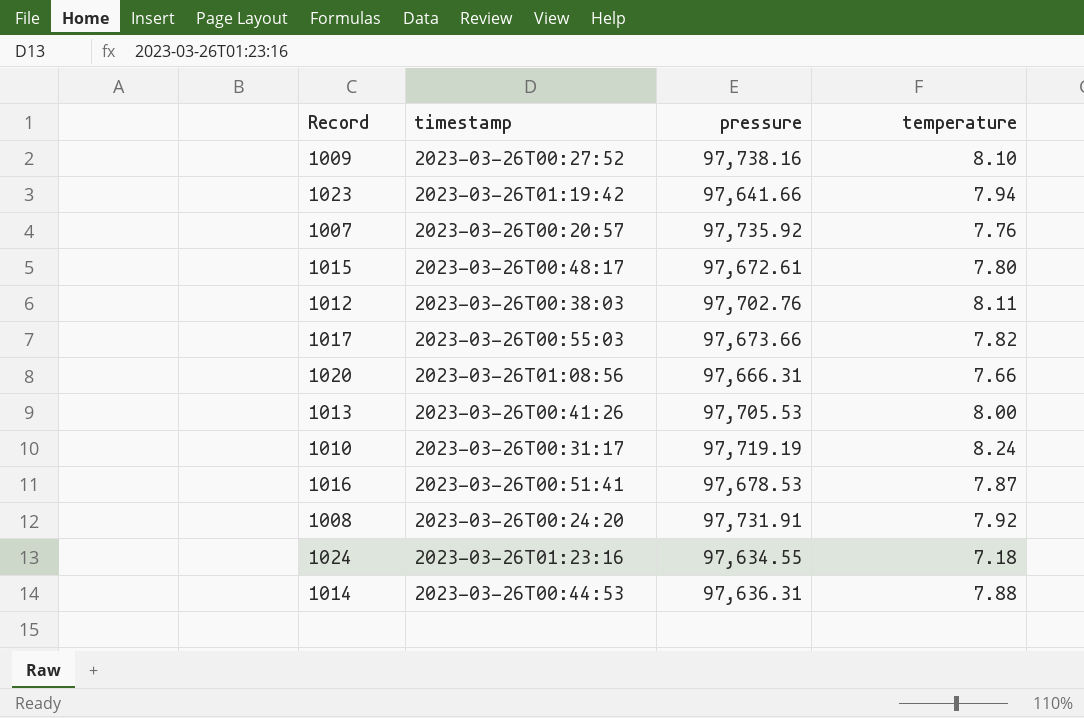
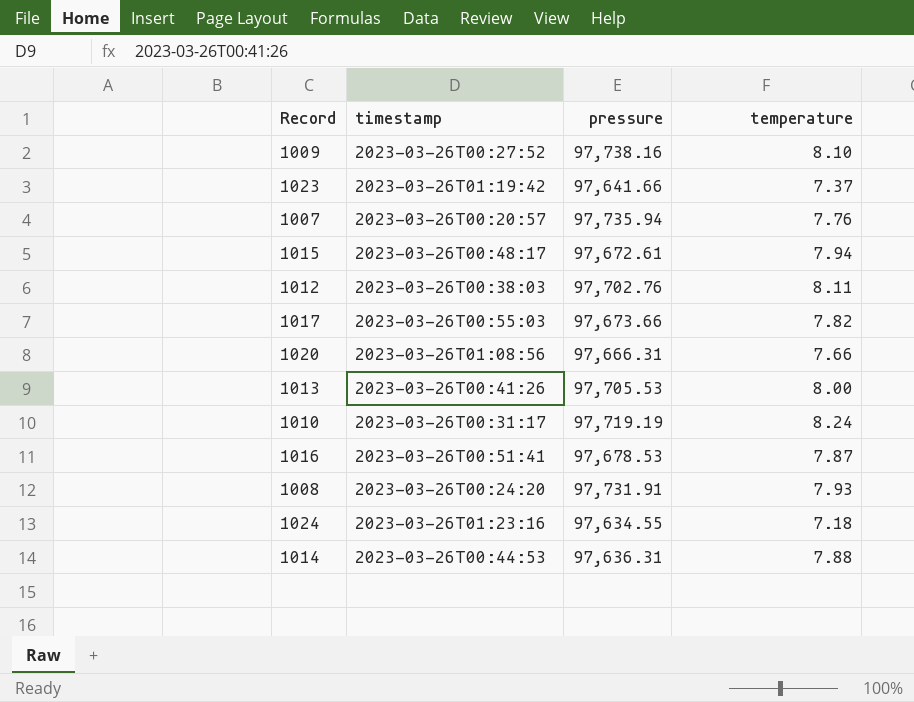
1023 | temperature: 7.94 -> 7.37
1007 | pressure: 97,735.92 -> 97,735.94
1015 | temperature: 7.80 -> 7.94
1008 | temperature: 7.92 -> 7.93

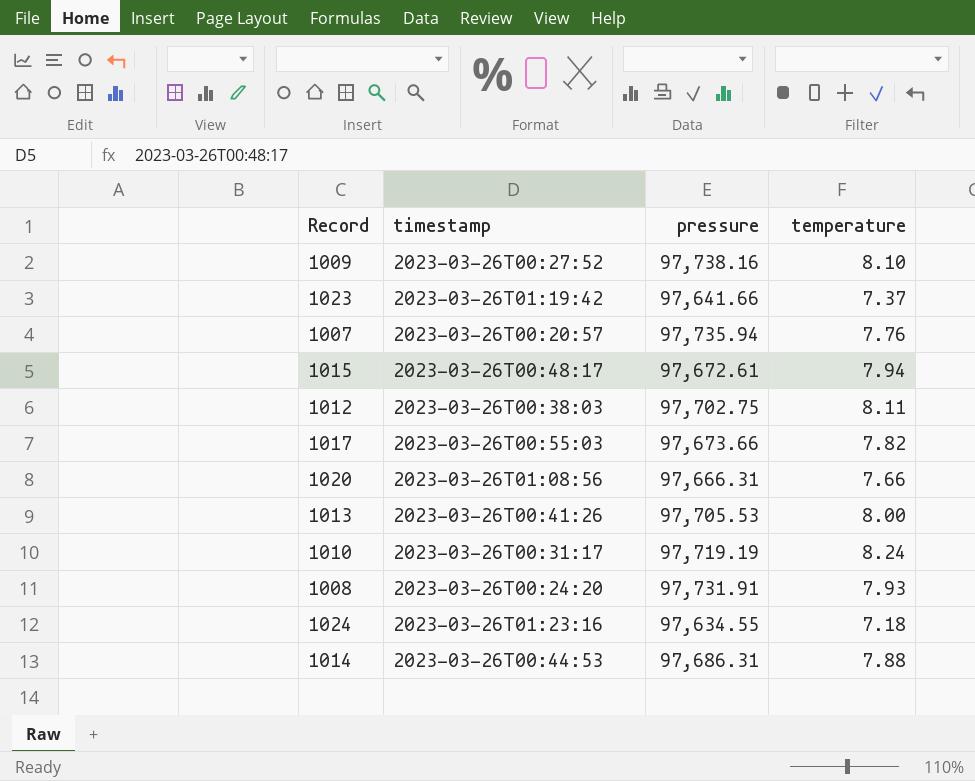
row 1016: 2023-03-26T00:51:41 | 97,678.53 | 7.87 -> none
1012 | pressure: 97,702.76 -> 97,702.75
1014 | pressure: 97,636.31 -> 97,686.31

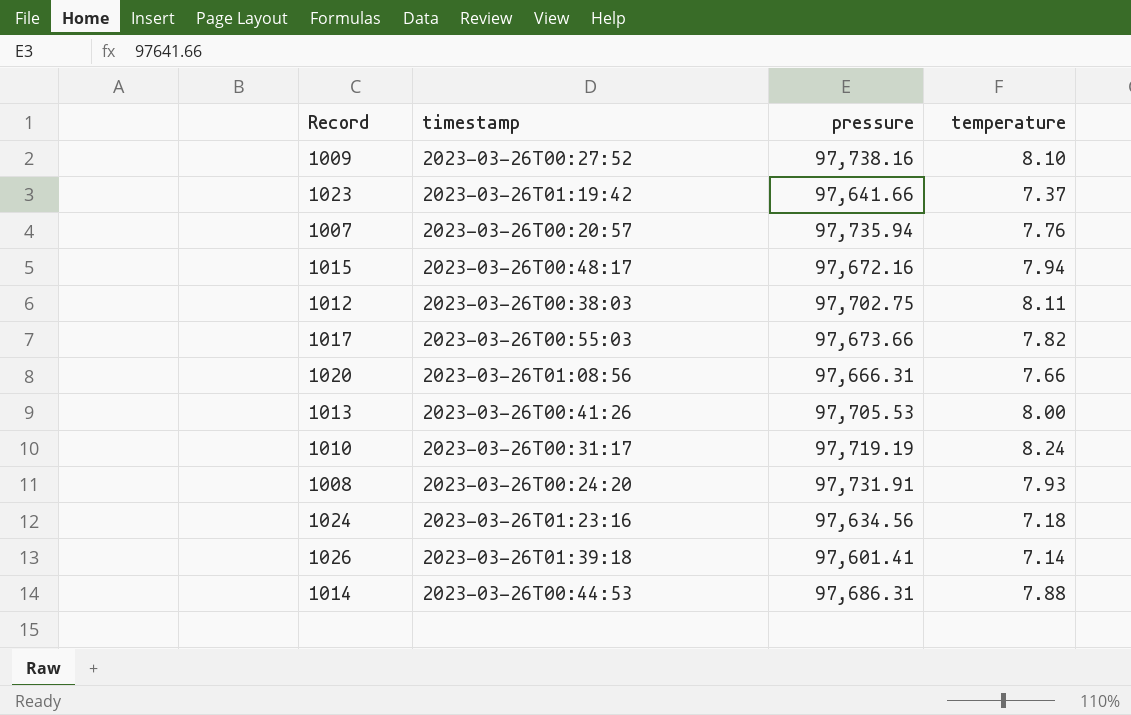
1015 | pressure: 97,672.61 -> 97,672.16
1024 | pressure: 97,634.55 -> 97,634.56
row 1026: none -> 2023-03-26T01:39:18 | 97,601.41 | 7.14

